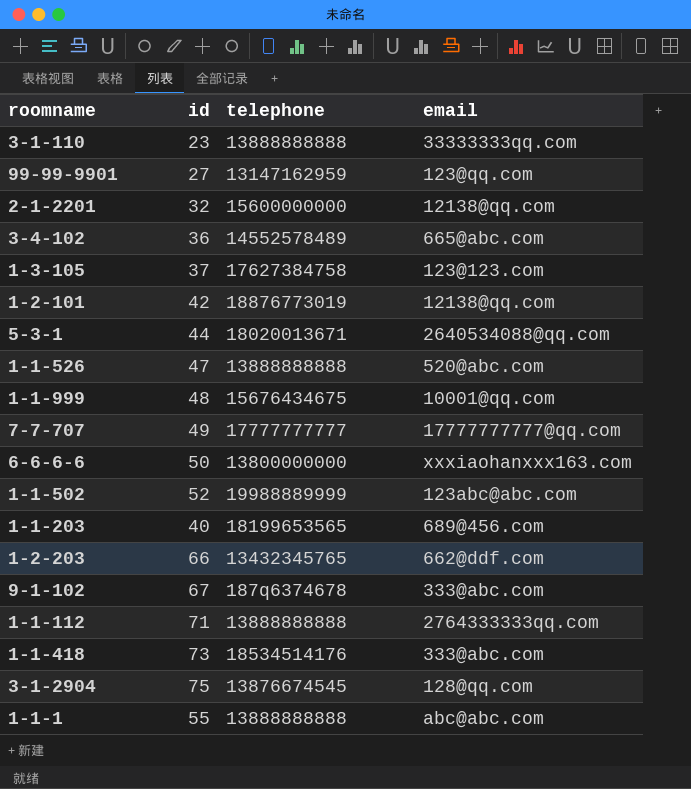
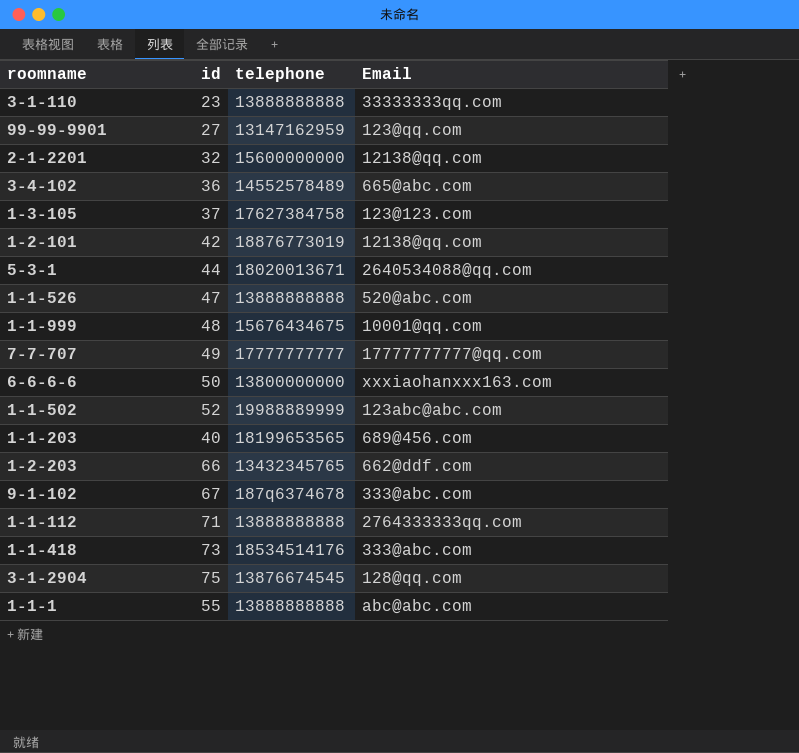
column name: email -> Email

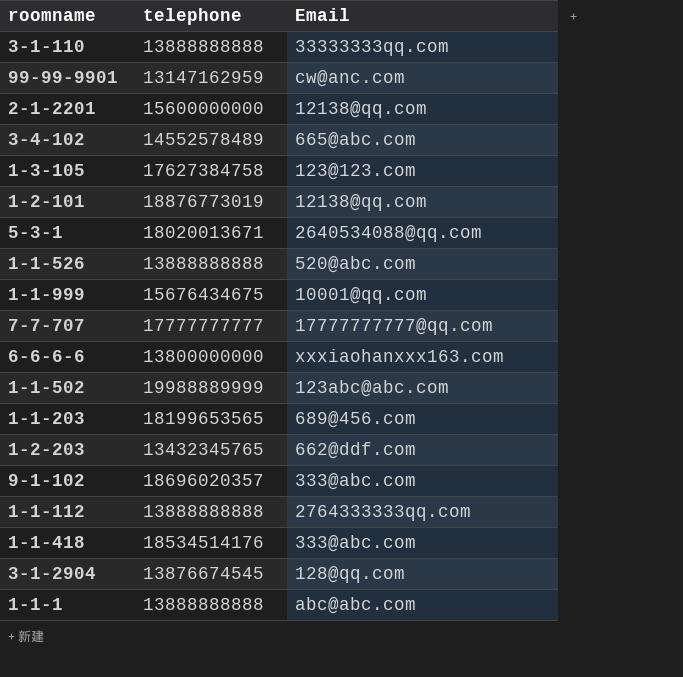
column id | position: 2 -> none
99-99-9901 | Email: 123@qq.com -> cw@anc.com
9-1-102 | telephone: 187q6374678 -> 18696020357

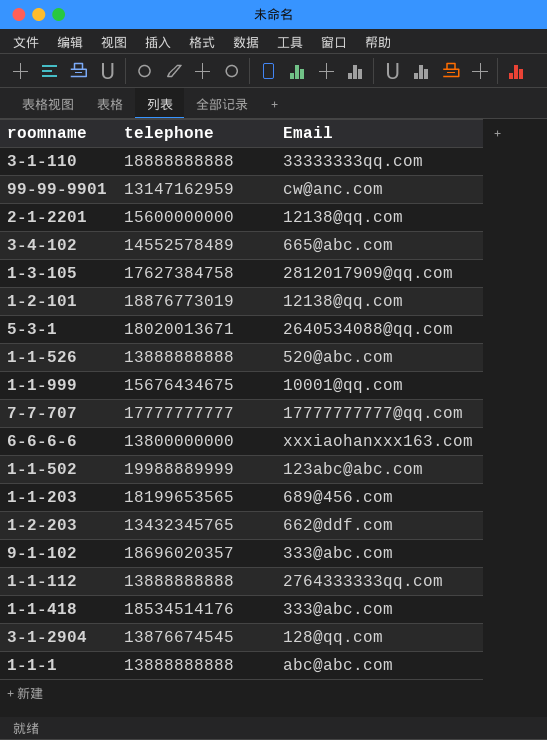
3-1-110 | telephone: 13888888888 -> 18888888888
1-3-105 | Email: 123@123.com -> 2812017909@qq.com

